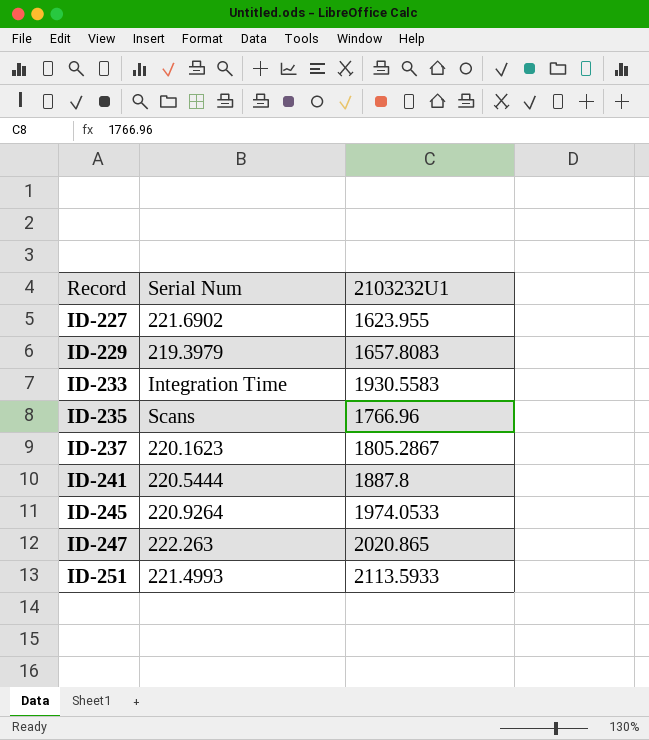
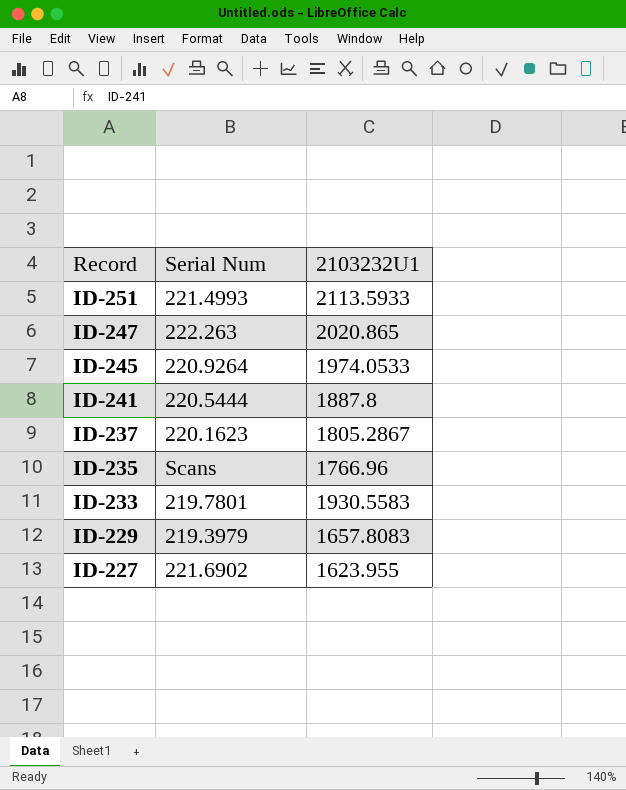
row order: Record ascending -> Record descending
ID-233 | Serial Num: Integration Time -> 219.7801

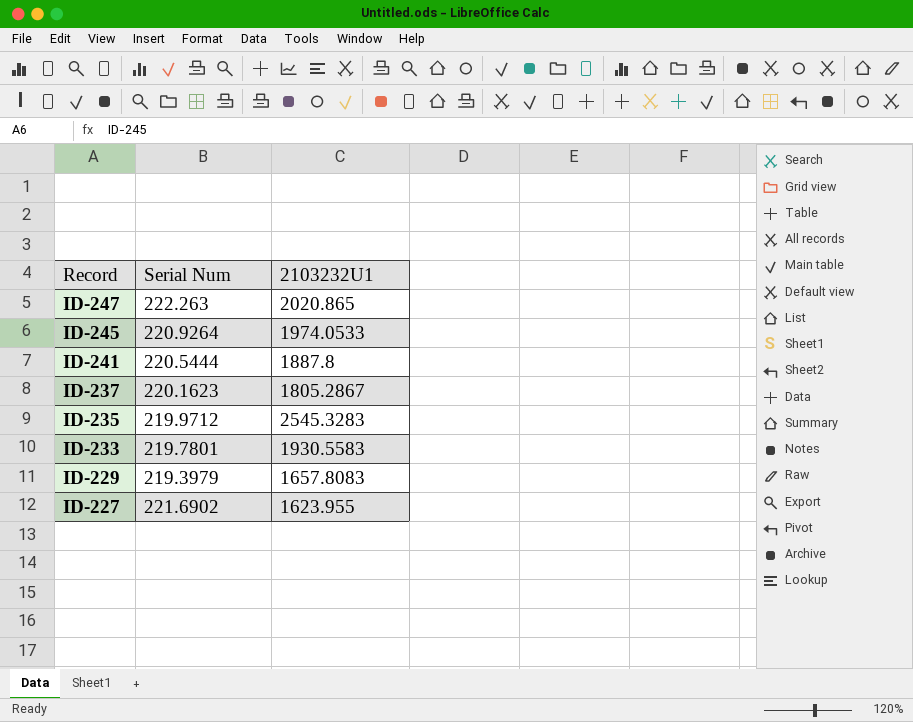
row ID-251: 221.4993 | 2113.5933 -> none
ID-235 | Serial Num: Scans -> 219.9712
ID-235 | 2103232U1: 1766.96 -> 2545.3283

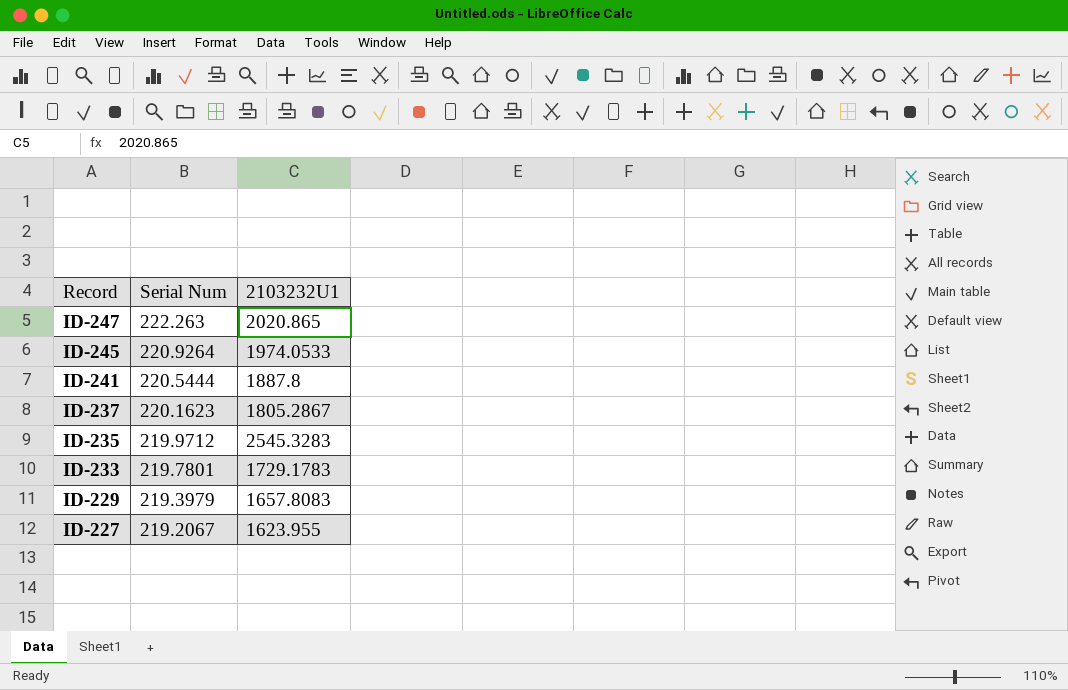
ID-233 | 2103232U1: 1930.5583 -> 1729.1783
ID-227 | Serial Num: 221.6902 -> 219.2067

